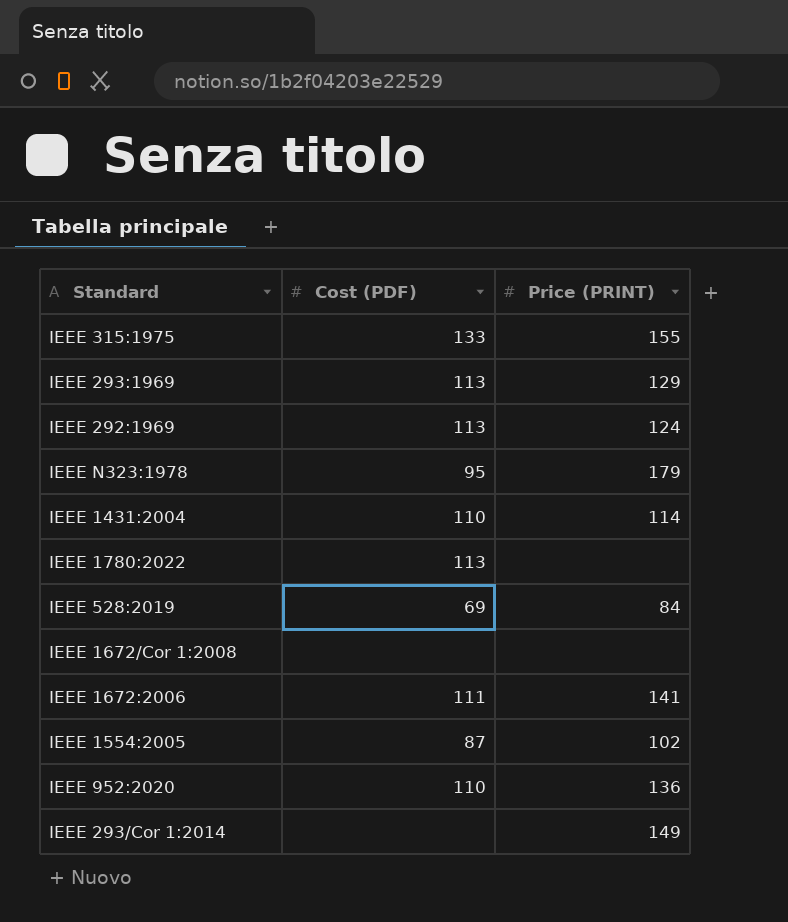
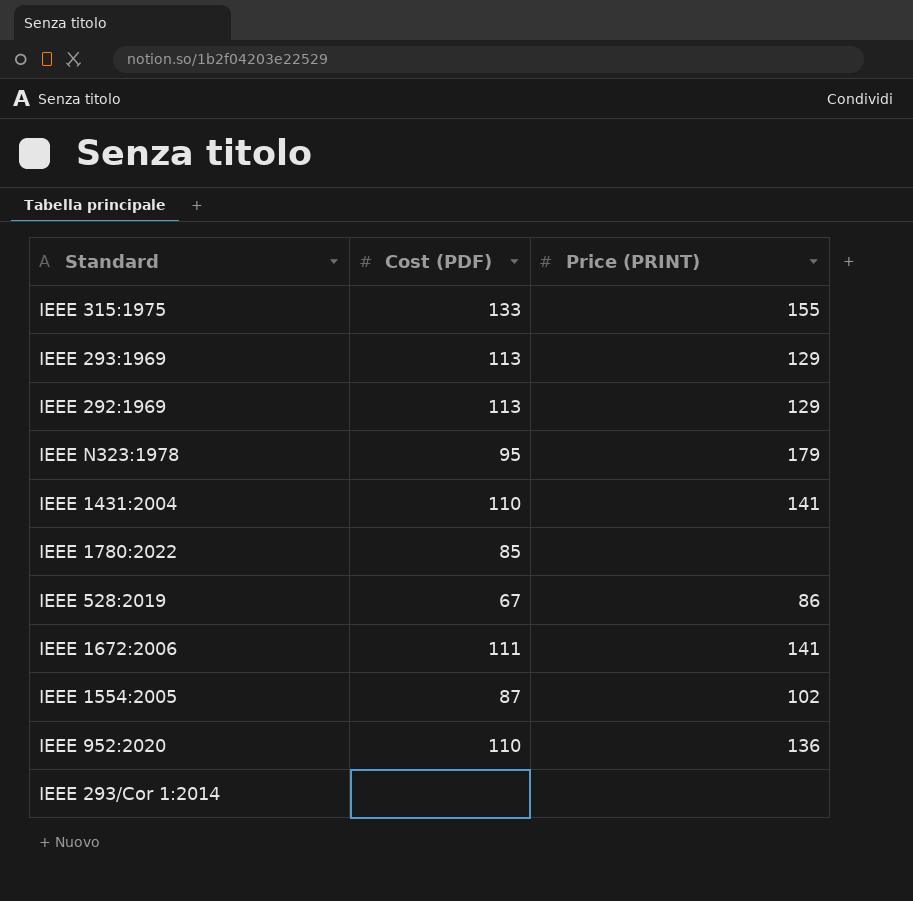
row IEEE 1672/Cor 1:2008: none | none -> none
IEEE 292:1969 | Price (PRINT): 124 -> 129
IEEE 1431:2004 | Price (PRINT): 114 -> 141
IEEE 1780:2022 | Cost (PDF): 113 -> 85
IEEE 528:2019 | Cost (PDF): 69 -> 67
IEEE 528:2019 | Price (PRINT): 84 -> 86
IEEE 293/Cor 1:2014 | Price (PRINT): 149 -> none

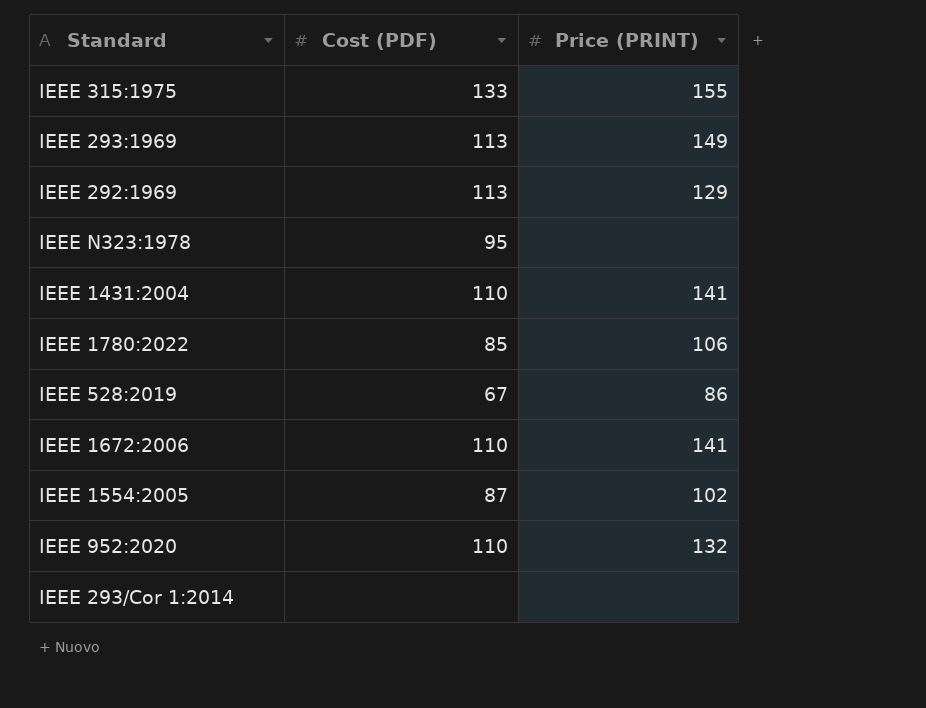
IEEE 293:1969 | Price (PRINT): 129 -> 149
IEEE N323:1978 | Price (PRINT): 179 -> none
IEEE 1780:2022 | Price (PRINT): none -> 106
IEEE 1672:2006 | Cost (PDF): 111 -> 110
IEEE 952:2020 | Price (PRINT): 136 -> 132

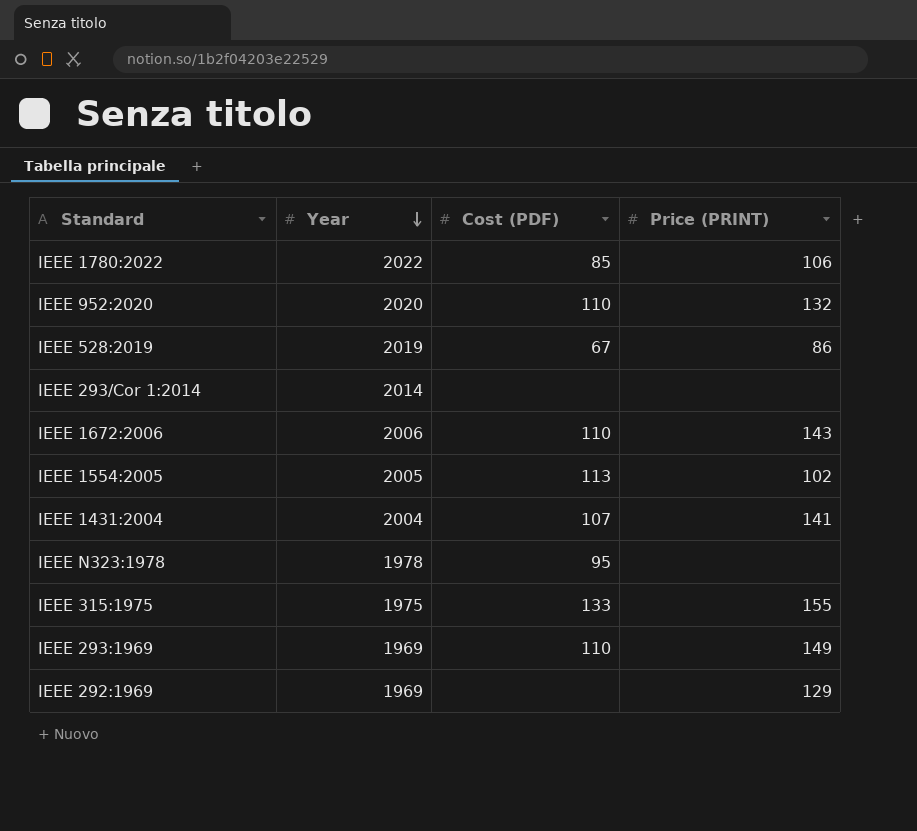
row order: none -> Year descending
column Year | position: none -> 2
IEEE 1672:2006 | Price (PRINT): 141 -> 143
IEEE 1554:2005 | Cost (PDF): 87 -> 113
IEEE 1431:2004 | Cost (PDF): 110 -> 107
IEEE 293:1969 | Cost (PDF): 113 -> 110
IEEE 292:1969 | Cost (PDF): 113 -> none

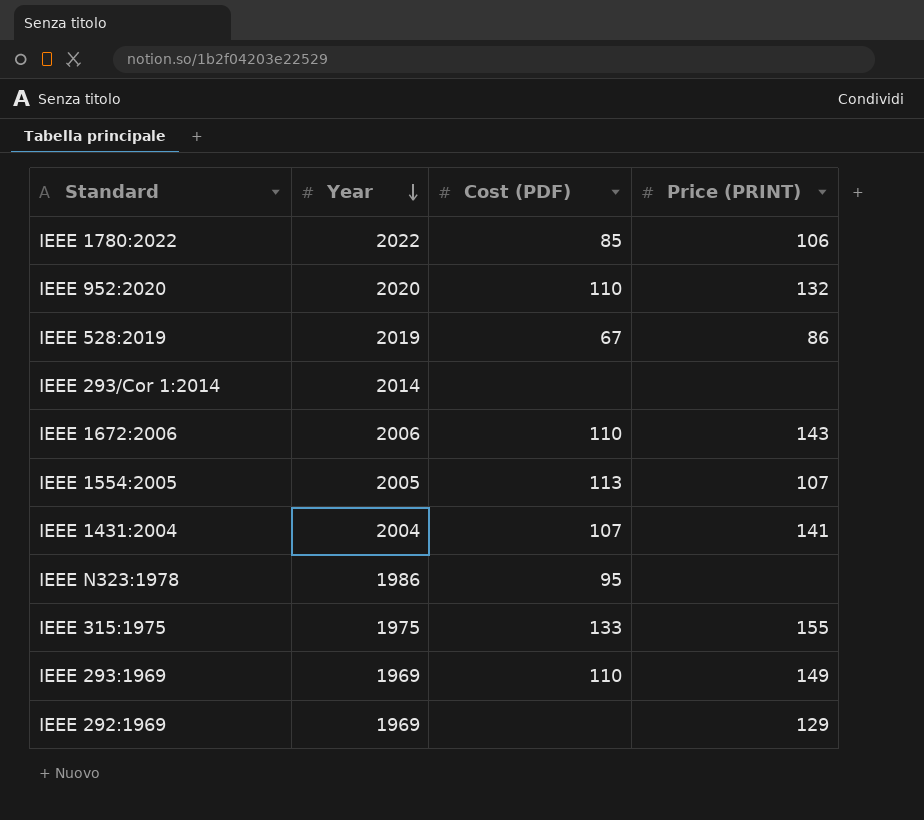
IEEE 1554:2005 | Price (PRINT): 102 -> 107
IEEE N323:1978 | Year: 1978 -> 1986

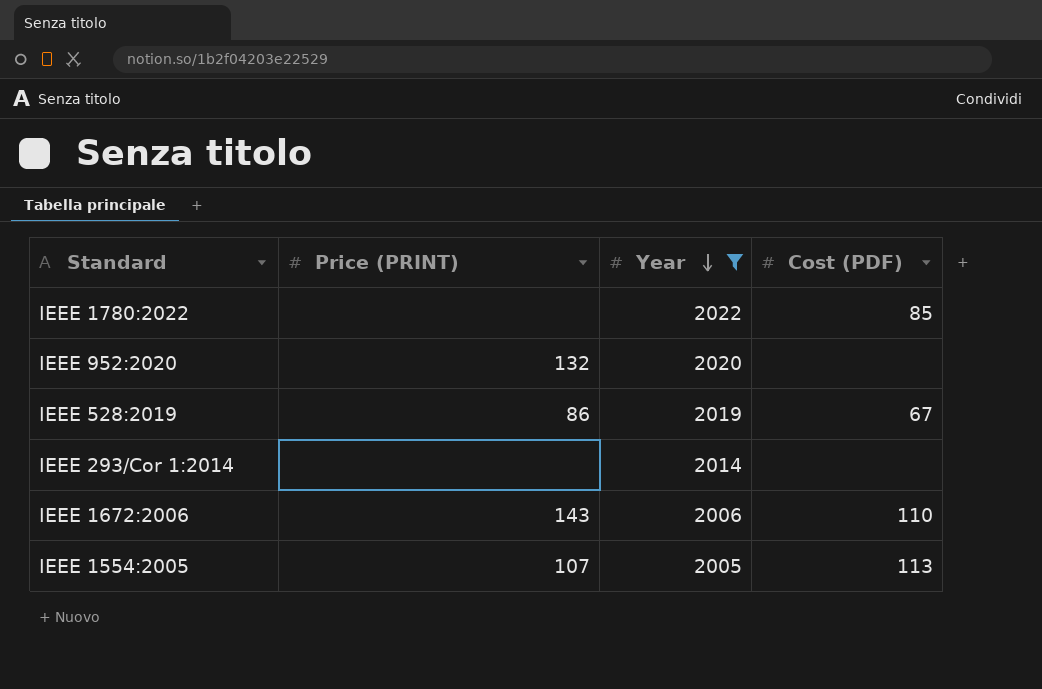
filter: none -> Year >= 2005
column Price (PRINT) | position: 4 -> 2
IEEE 1780:2022 | Price (PRINT): 106 -> none
IEEE 952:2020 | Cost (PDF): 110 -> none

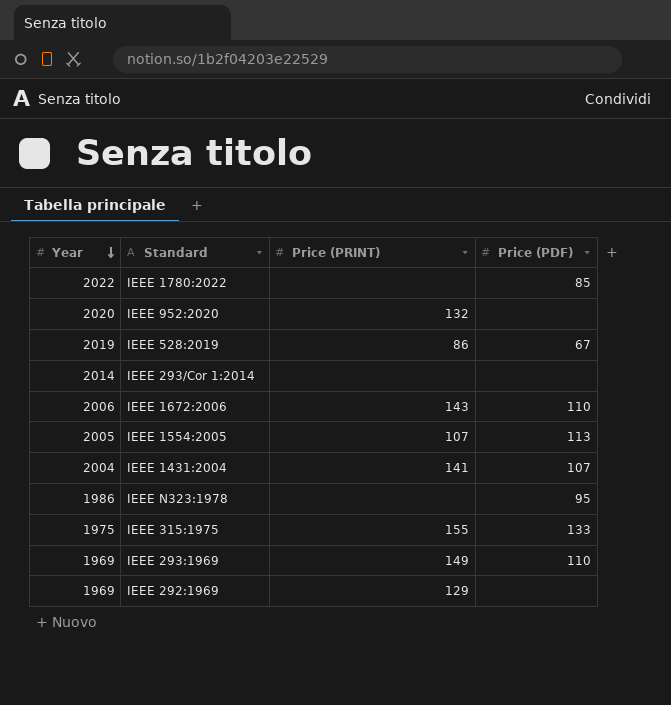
filter: Year >= 2005 -> none
column Year | position: 3 -> 1
column name: Cost (PDF) -> Price (PDF)

